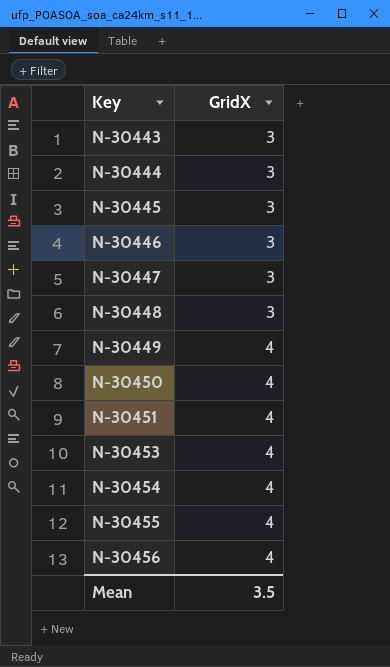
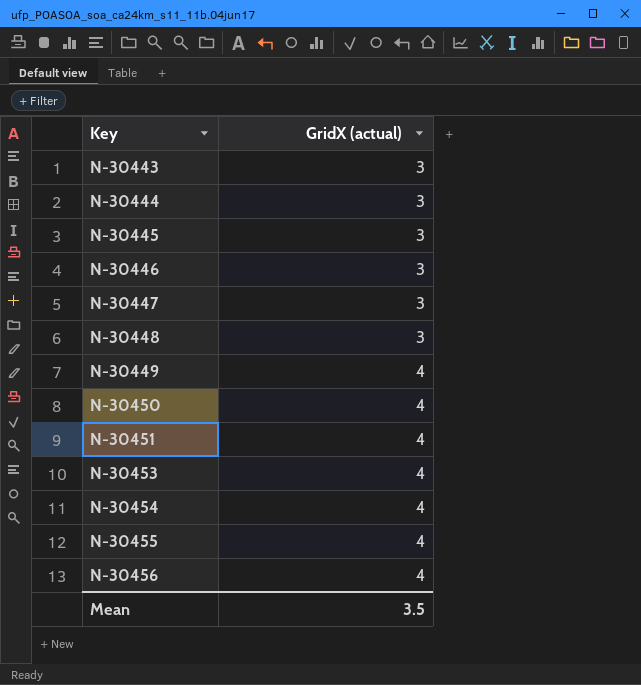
column name: GridX -> GridX (actual)

